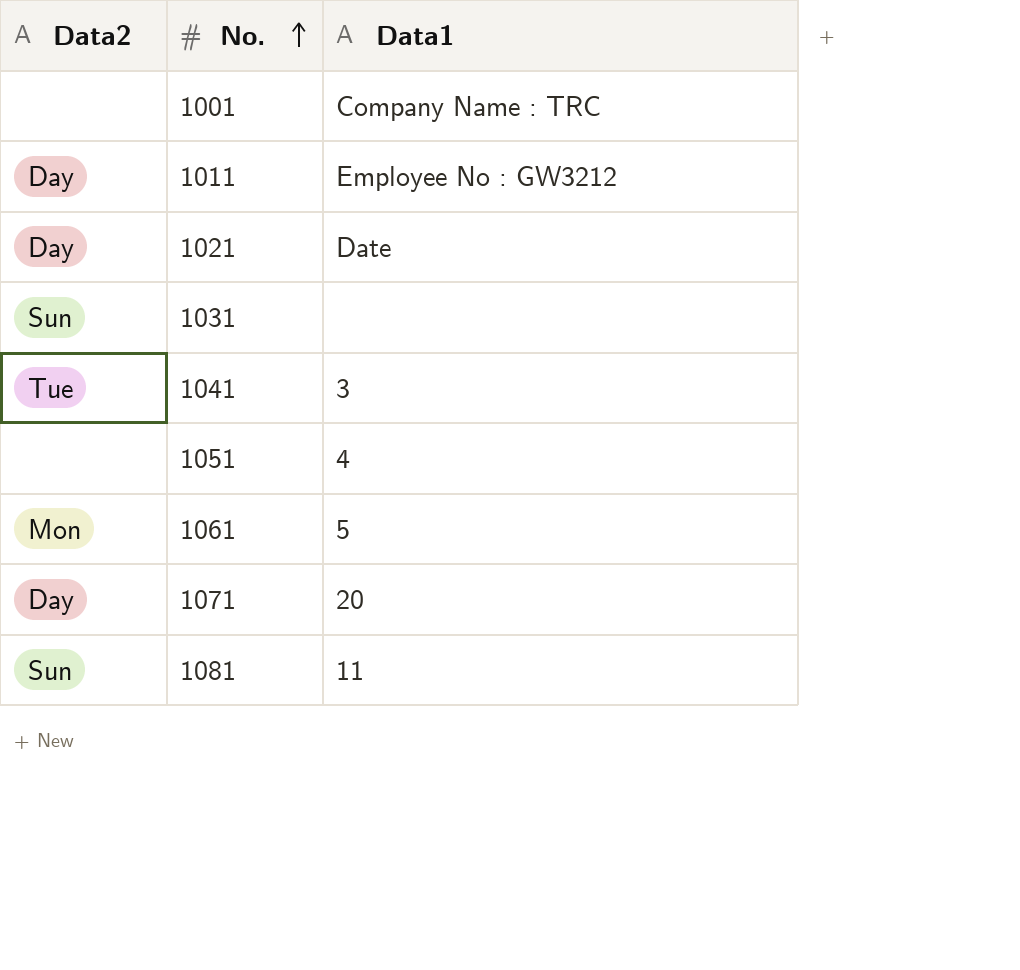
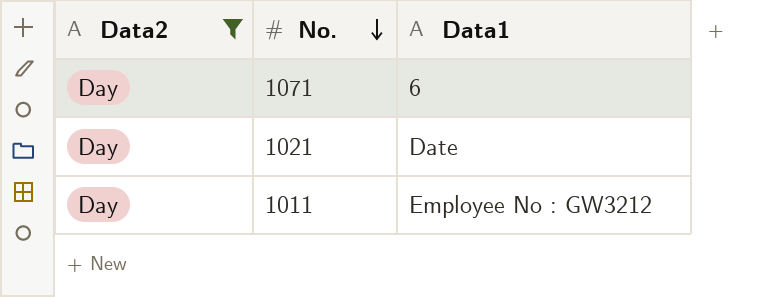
filter: none -> Data2 = Day
row order: No. ascending -> No. descending
1071 | Data1: 20 -> 6

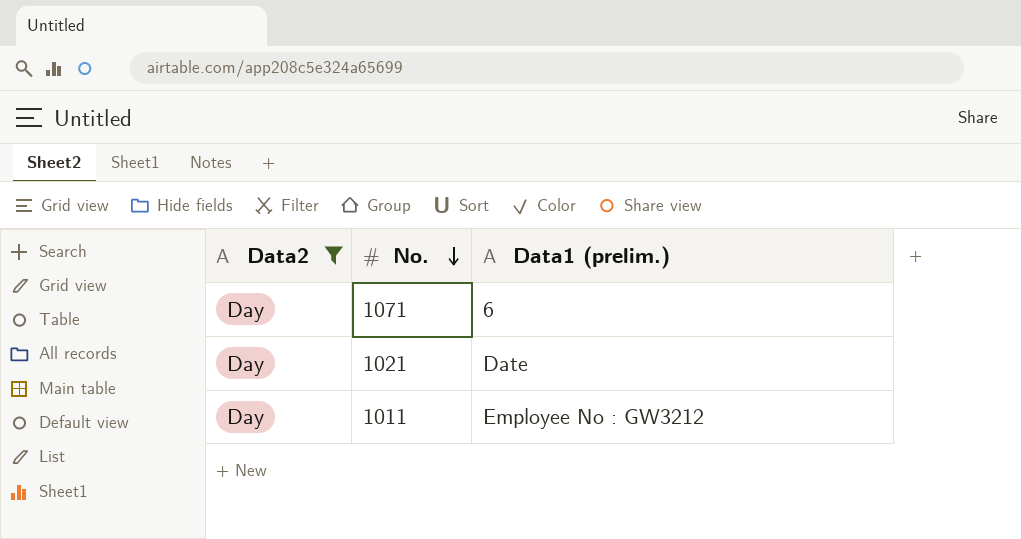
column name: Data1 -> Data1 (prelim.)

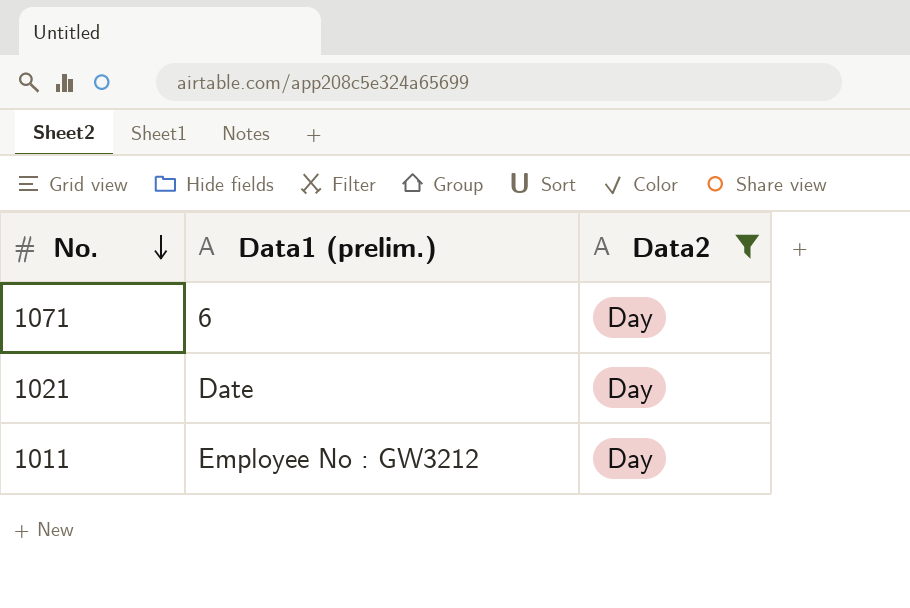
column Data2 | position: 1 -> 3

